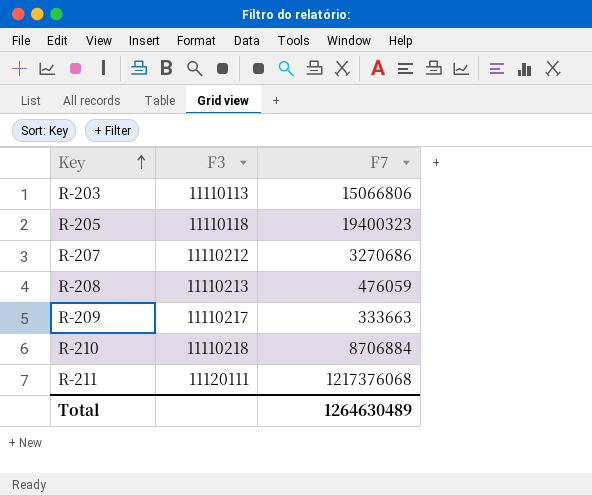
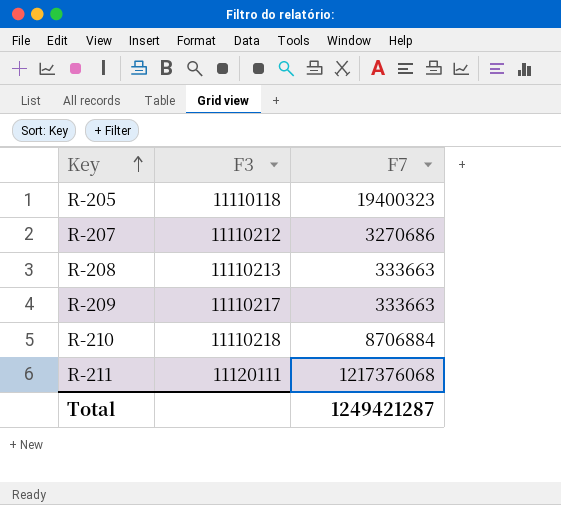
row R-203: 11110113 | 15066806 -> none
R-208 | F7: 476059 -> 333663
Total | F7: 1264630489 -> 1249421287

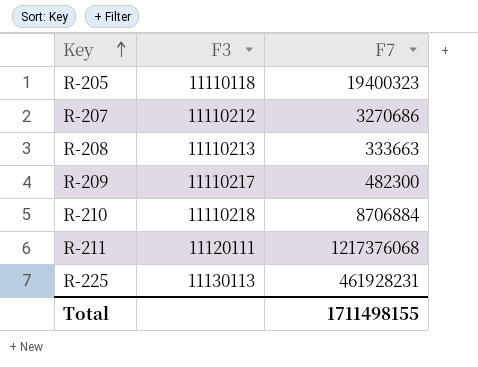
R-209 | F7: 333663 -> 482300
row R-225: none -> 11130113 | 461928231
Total | F7: 1249421287 -> 1711498155

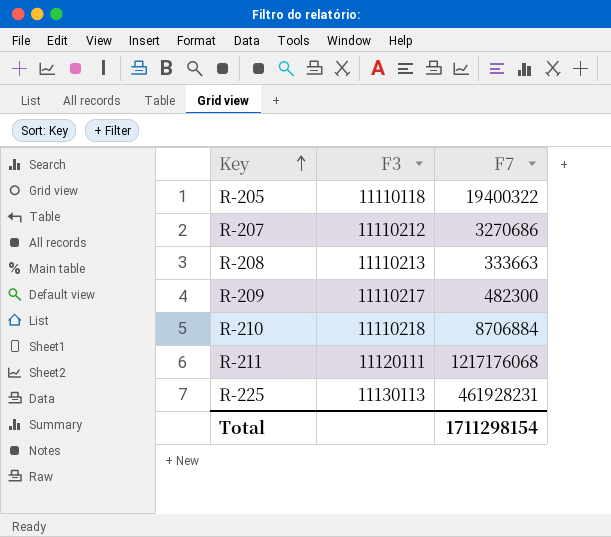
R-205 | F7: 19400323 -> 19400322
R-211 | F7: 1217376068 -> 1217176068
Total | F7: 1711498155 -> 1711298154

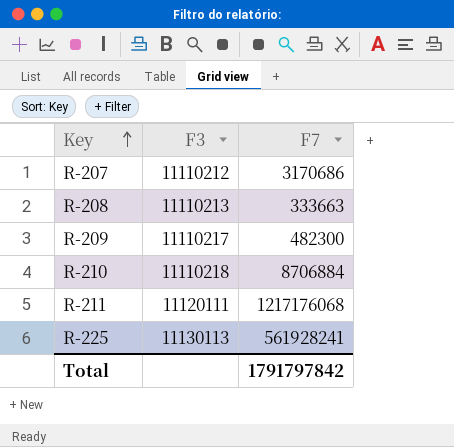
row R-205: 11110118 | 19400322 -> none
R-207 | F7: 3270686 -> 3170686
R-225 | F7: 461928231 -> 561928241
Total | F7: 1711298154 -> 1791797842

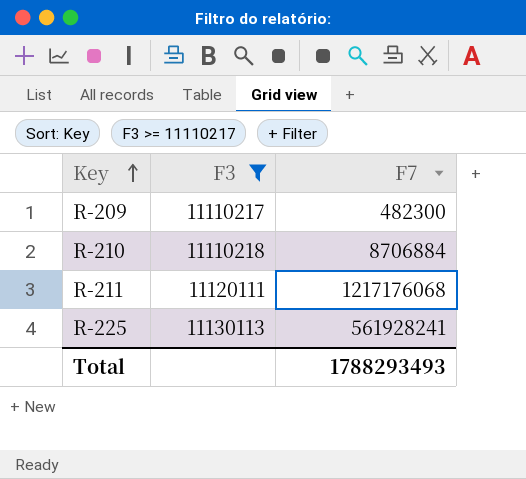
filter: none -> F3 >= 11110217
Total | F7: 1791797842 -> 1788293493

